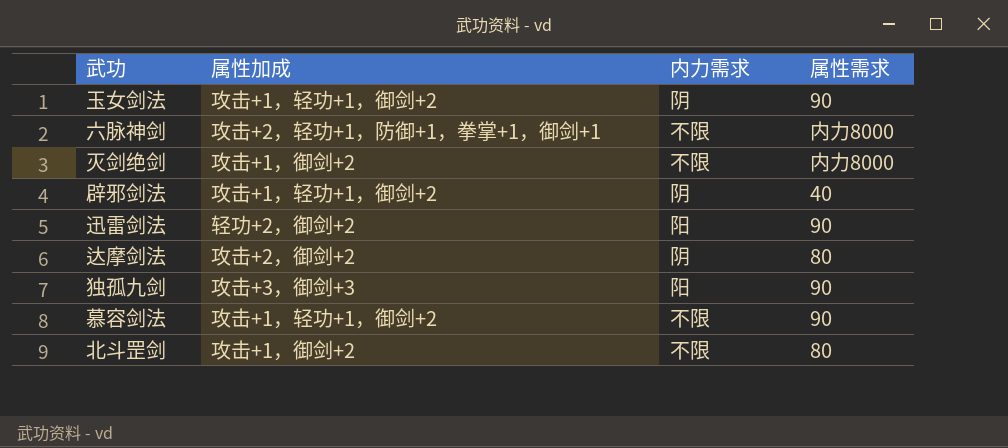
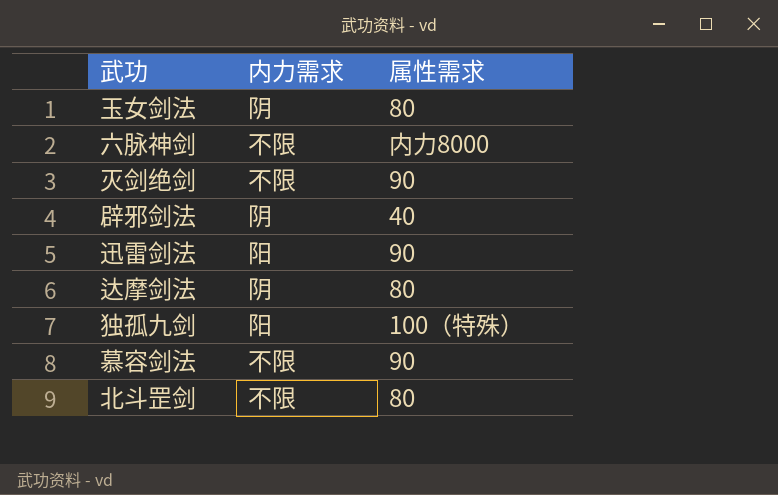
column 属性加成 | position: 2 -> none
玉女剑法 | 属性需求: 90 -> 80
灭剑绝剑 | 属性需求: 内力8000 -> 90
独孤九剑 | 属性需求: 90 -> 100（特殊）

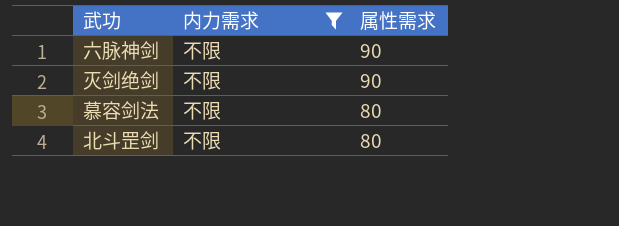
filter: none -> 内力需求 = 不限
六脉神剑 | 属性需求: 内力8000 -> 90
慕容剑法 | 属性需求: 90 -> 80

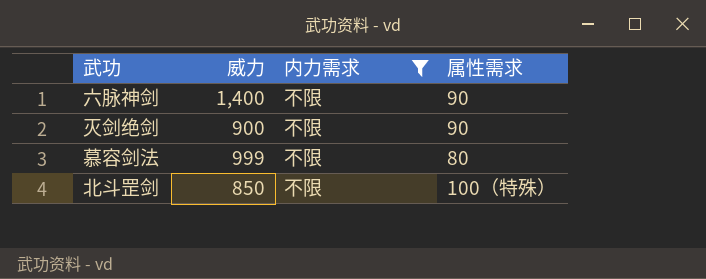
column 威力 | position: none -> 2
北斗罡剑 | 属性需求: 80 -> 100（特殊）

